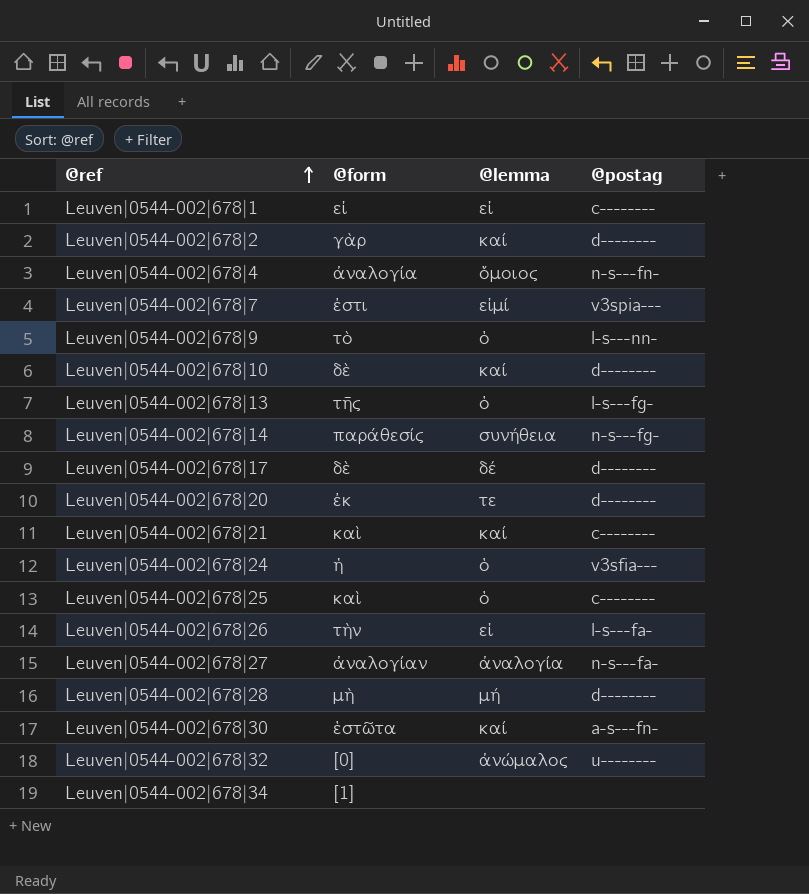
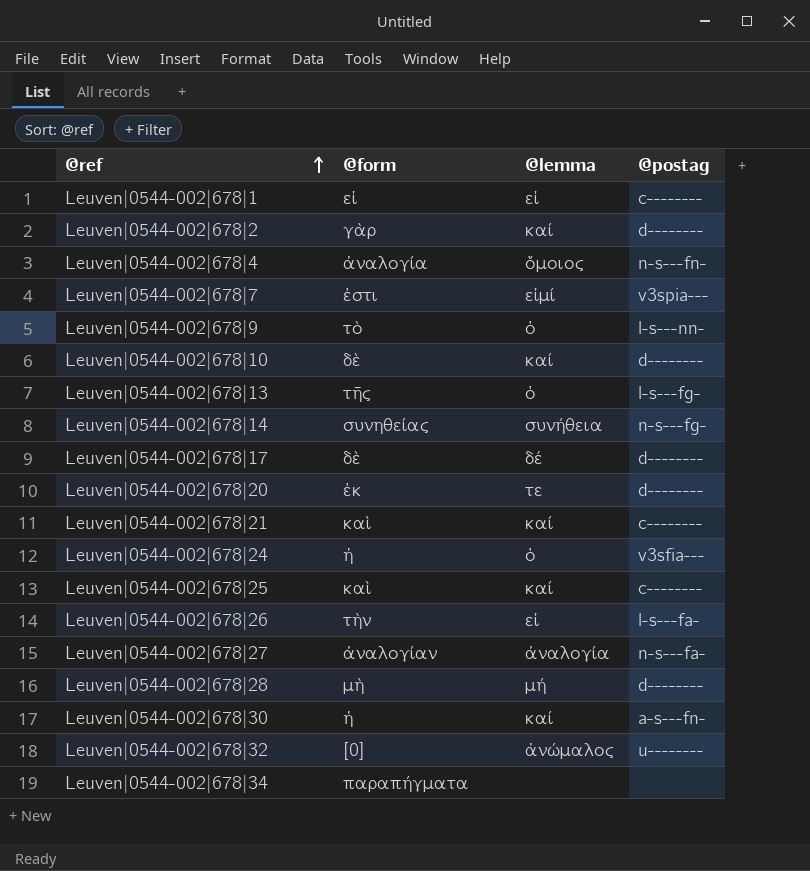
Leuven|0544-002|678|14 | @form: παράθεσίς -> συνηθείας
Leuven|0544-002|678|25 | @lemma: ὁ -> καί
Leuven|0544-002|678|30 | @form: ἑστῶτα -> ἡ
Leuven|0544-002|678|34 | @form: [1] -> παραπήγματα

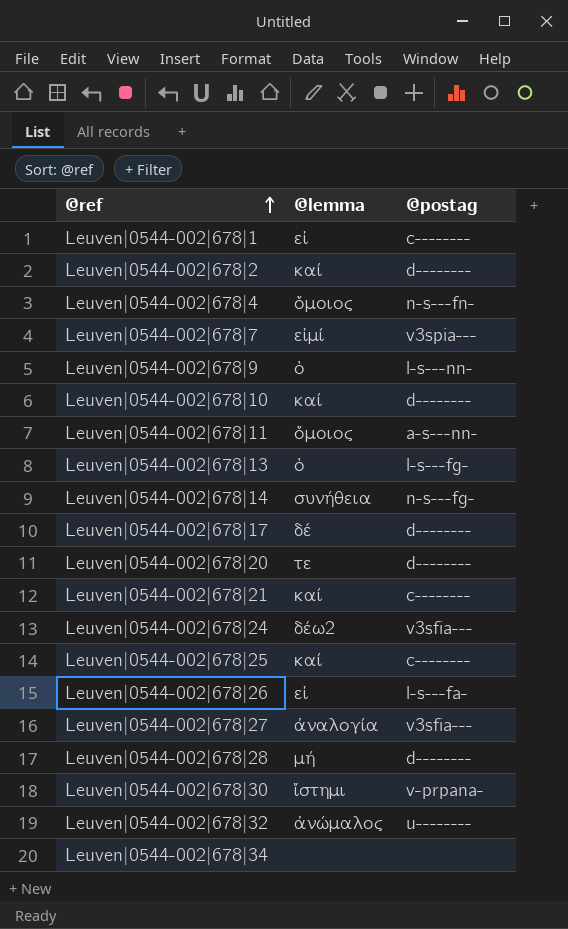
column @form | position: 2 -> none
row Leuven|0544-002|678|11: none -> ὅμοιος | a-s---nn-
Leuven|0544-002|678|24 | @lemma: ὁ -> δέω2
Leuven|0544-002|678|27 | @postag: n-s---fa- -> v3sfia---
Leuven|0544-002|678|30 | @lemma: καί -> ἵστημι
Leuven|0544-002|678|30 | @postag: a-s---fn- -> v-prpana-

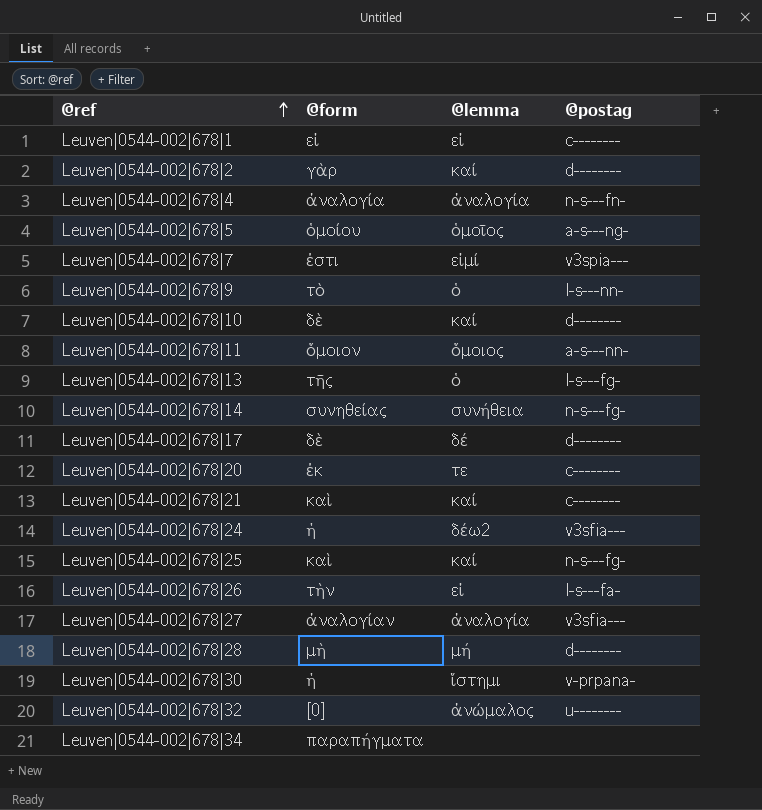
column @form | position: none -> 2
Leuven|0544-002|678|4 | @lemma: ὅμοιος -> ἀναλογία
row Leuven|0544-002|678|5: none -> ὁμοίου | ὁμοῖος | a-s---ng-
Leuven|0544-002|678|20 | @postag: d-------- -> c--------
Leuven|0544-002|678|25 | @postag: c-------- -> n-s---fg-

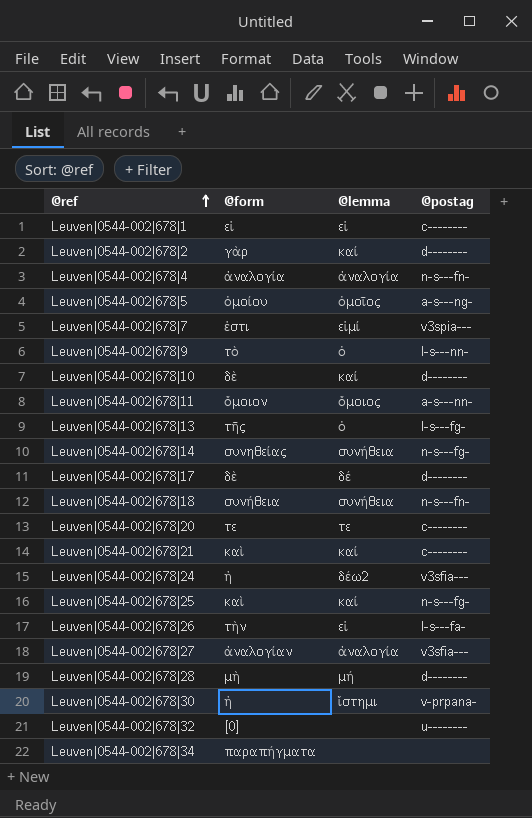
row Leuven|0544-002|678|18: none -> συνήθεια | συνήθεια | n-s---fn-
Leuven|0544-002|678|20 | @form: ἐκ -> τε
Leuven|0544-002|678|32 | @lemma: ἀνώμαλος -> none

